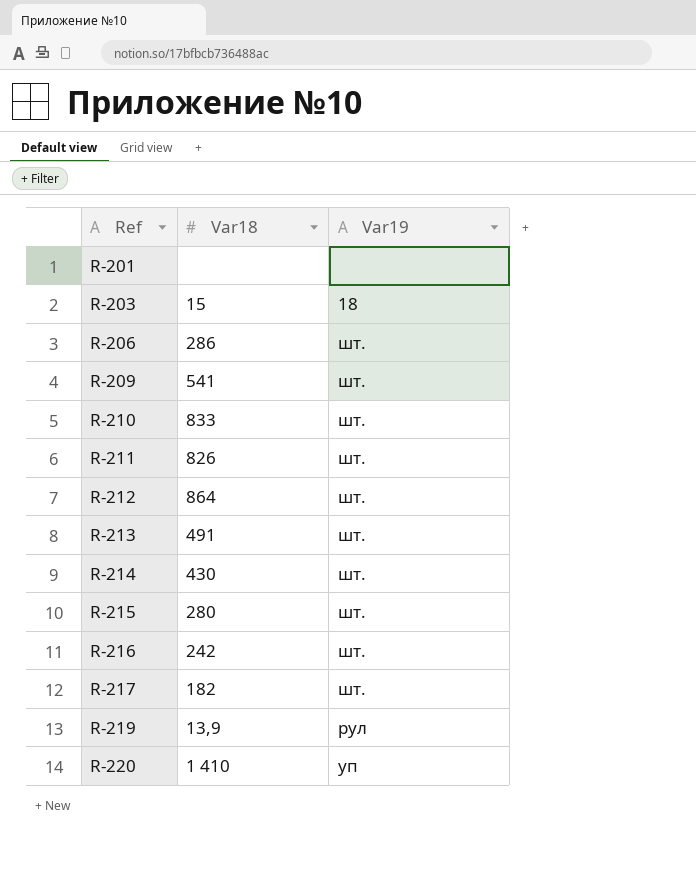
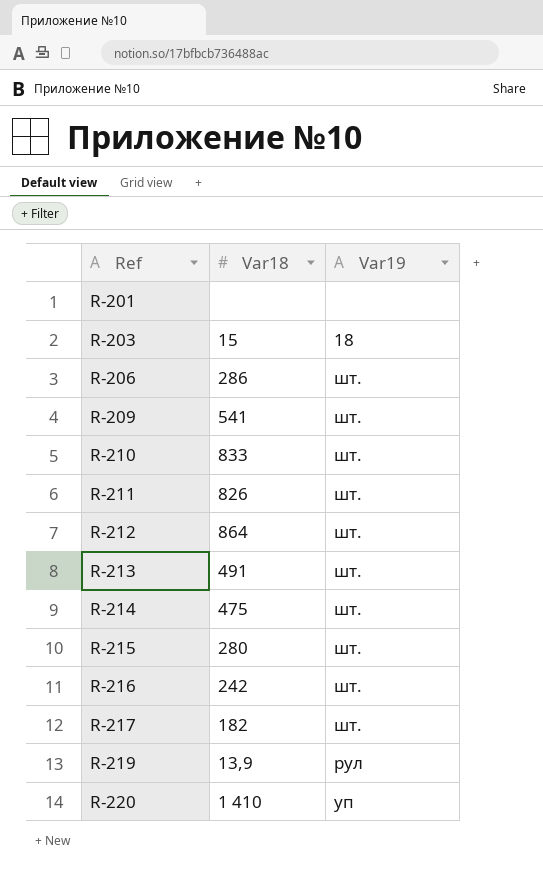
R-214 | Var18: 430 -> 475

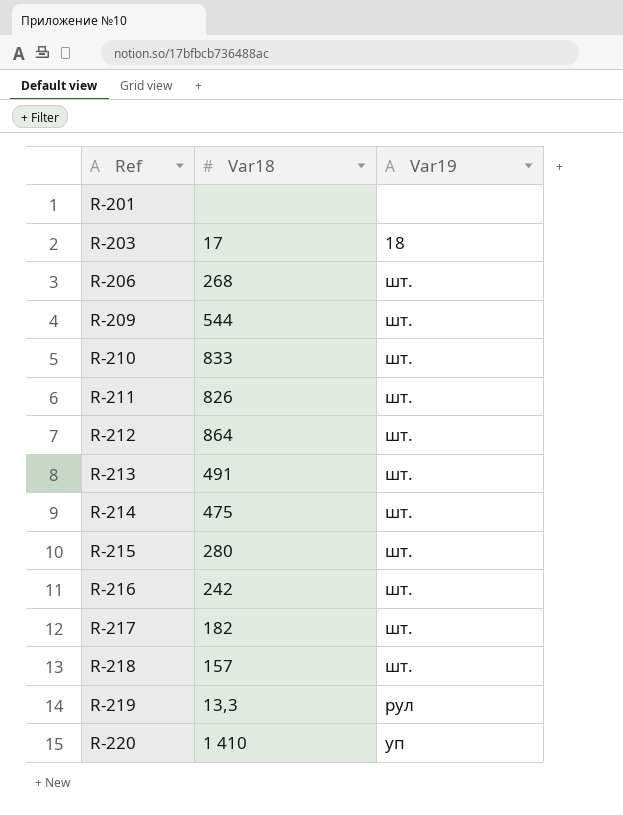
R-203 | Var18: 15 -> 17
R-206 | Var18: 286 -> 268
R-209 | Var18: 541 -> 544
row R-218: none -> 157 | шт.
R-219 | Var18: 13,9 -> 13,3

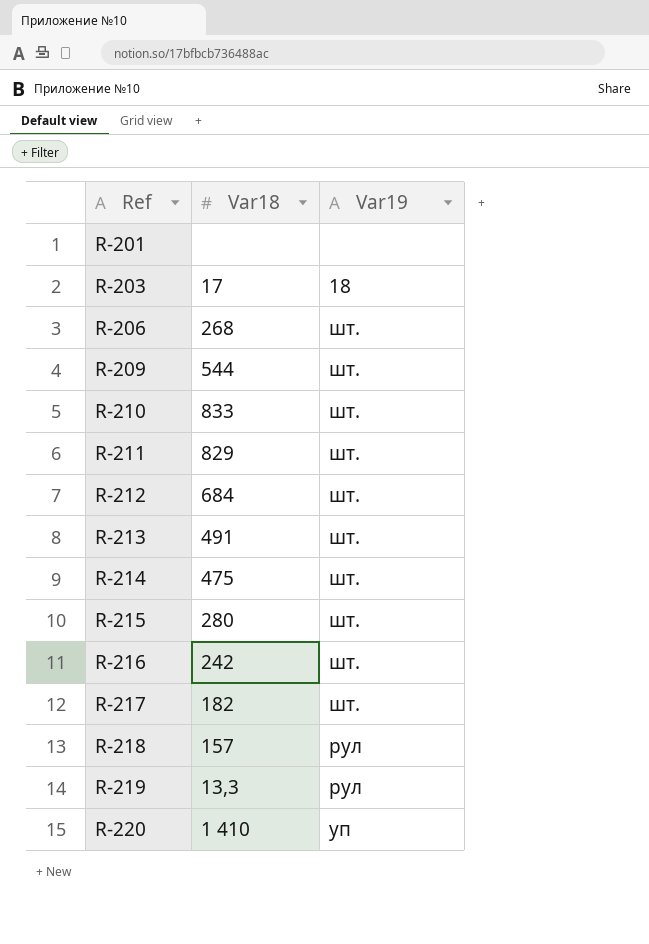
R-211 | Var18: 826 -> 829
R-212 | Var18: 864 -> 684
R-218 | Var19: шт. -> рул

